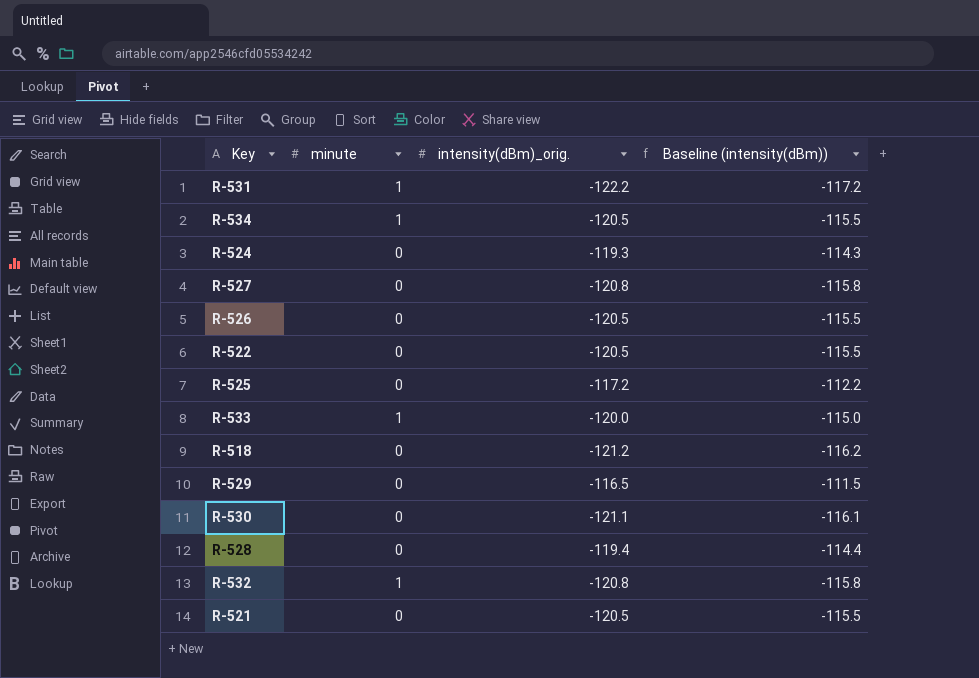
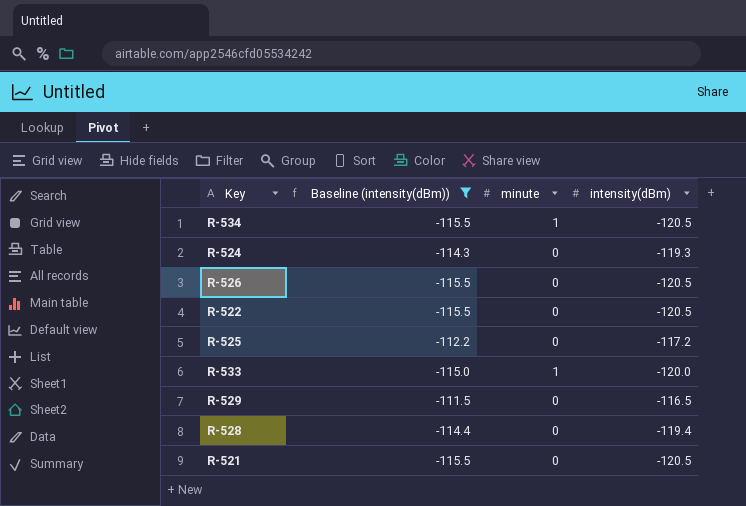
filter: none -> Baseline (intensity(dBm)) >= -115.5
column Baseline (intensity(dBm)) | position: 4 -> 2
column name: intensity(dBm)_orig. -> intensity(dBm)

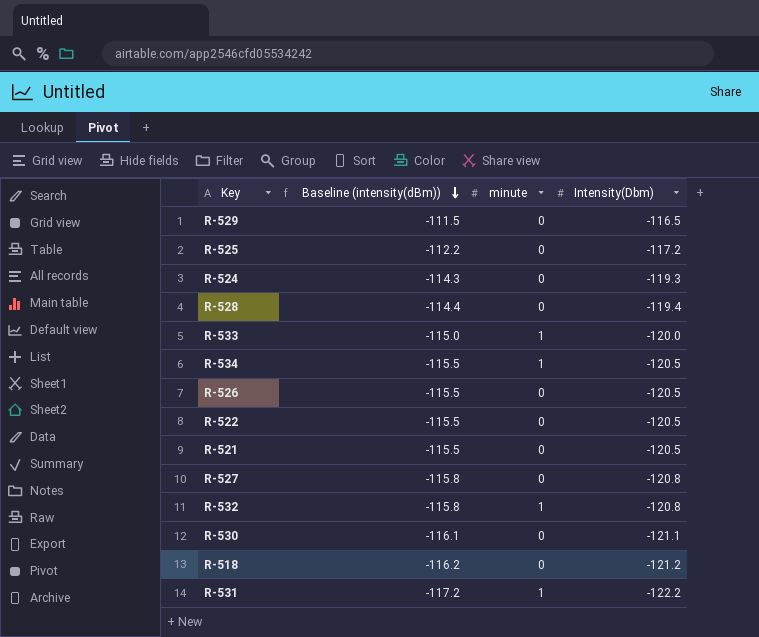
filter: Baseline (intensity(dBm)) >= -115.5 -> none
row order: none -> Baseline (intensity(dBm)) descending
column name: intensity(dBm) -> Intensity(Dbm)

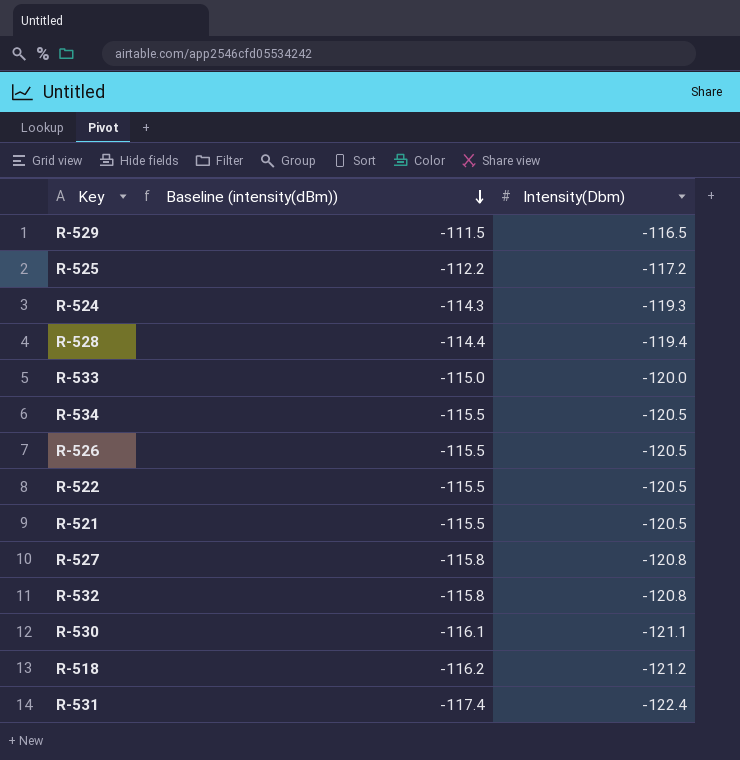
column minute | position: 3 -> none
R-531 | Baseline (intensity(dBm)): -117.2 -> -117.4
R-531 | Intensity(Dbm): -122.2 -> -122.4

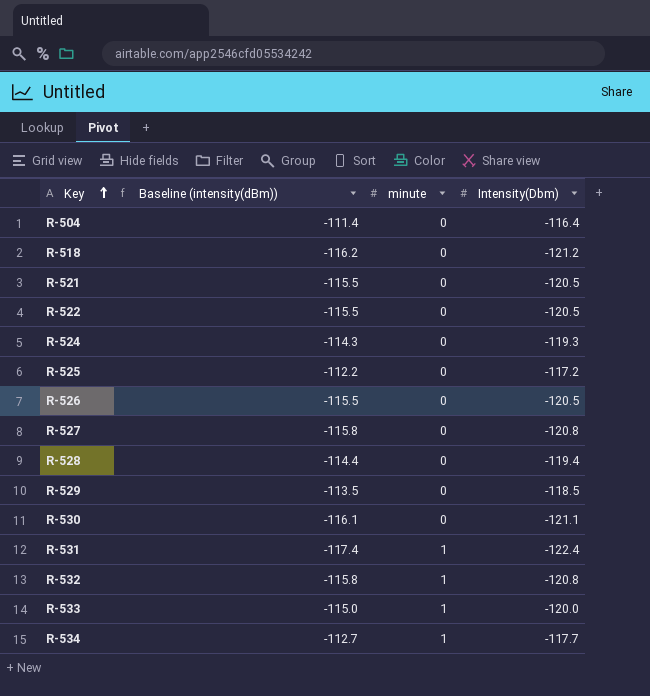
row order: Baseline (intensity(dBm)) descending -> Key ascending
column minute | position: none -> 3
row R-504: none -> -111.4 | 0 | -116.4
R-529 | Baseline (intensity(dBm)): -111.5 -> -113.5
R-529 | Intensity(Dbm): -116.5 -> -118.5
R-534 | Baseline (intensity(dBm)): -115.5 -> -112.7
R-534 | Intensity(Dbm): -120.5 -> -117.7

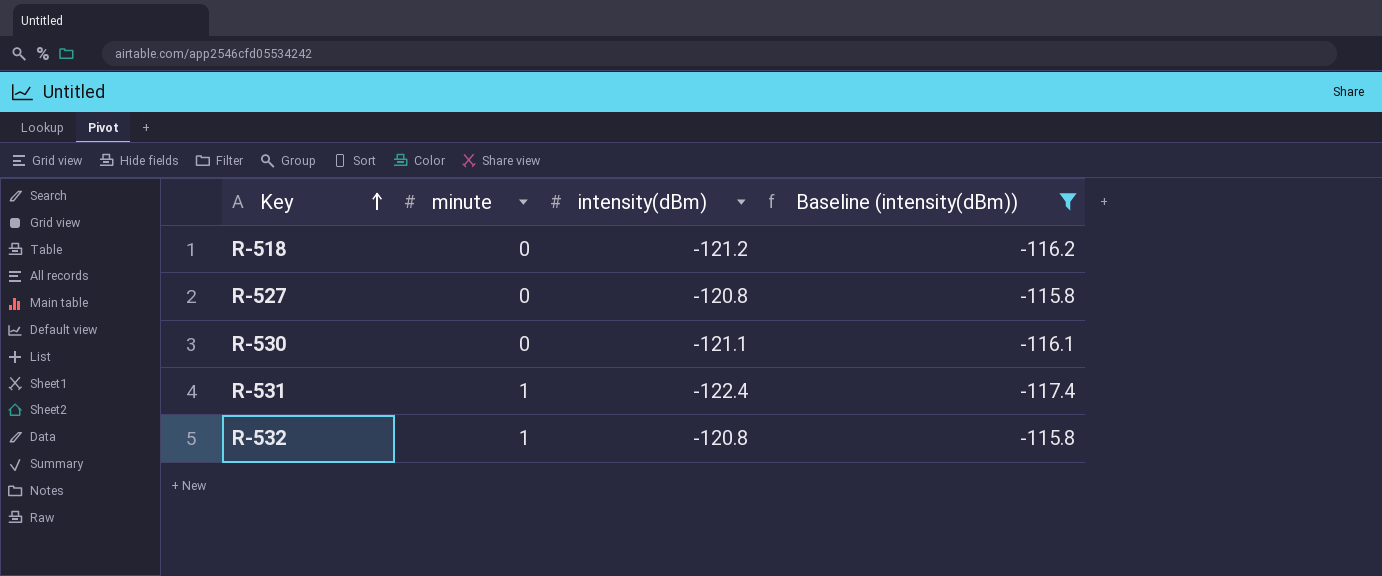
filter: none -> Baseline (intensity(dBm)) <= -115.8
column name: Intensity(Dbm) -> intensity(dBm)
column Baseline (intensity(dBm)) | position: 2 -> 4

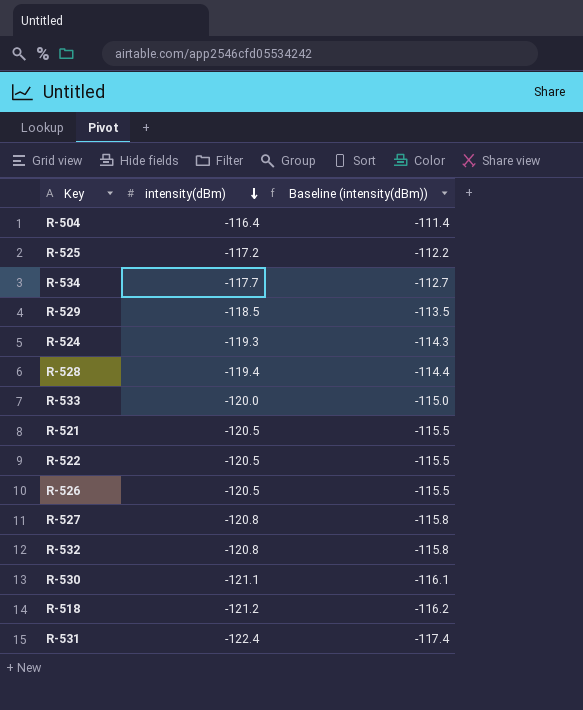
filter: Baseline (intensity(dBm)) <= -115.8 -> none
row order: Key ascending -> intensity(dBm) descending
column minute | position: 2 -> none

